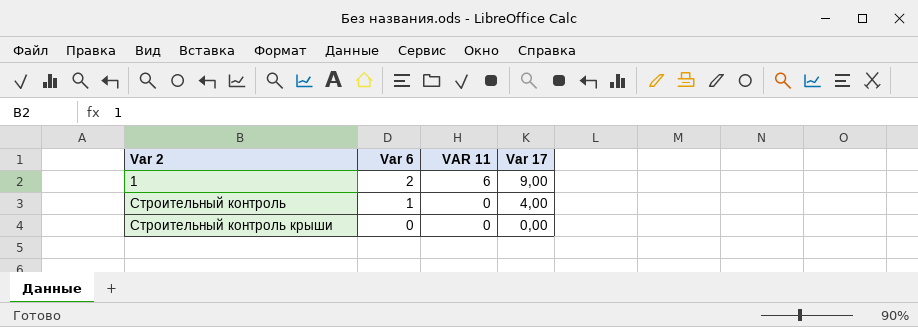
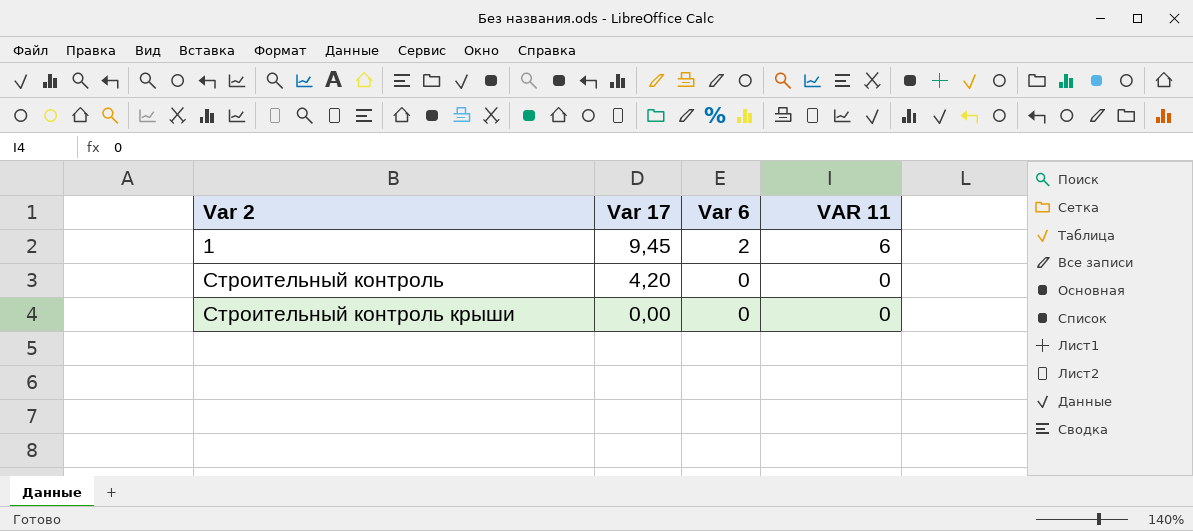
column Var 17 | position: 4 -> 2
1 | Var 17: 9,00 -> 9,45
Строительный контроль | Var 17: 4,00 -> 4,20
Строительный контроль | Var 6: 1 -> 0

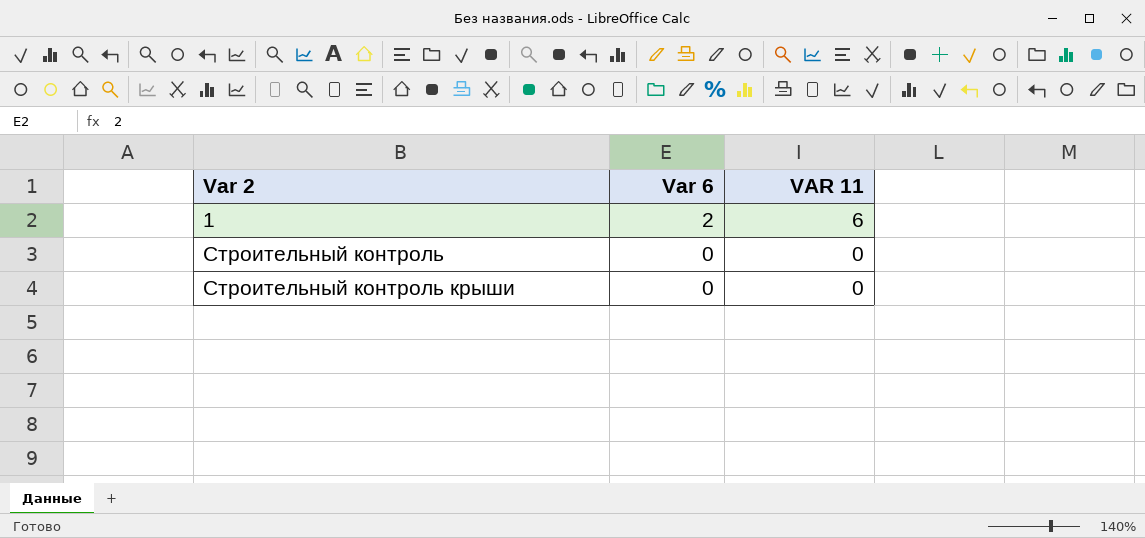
column Var 17 | position: 2 -> none

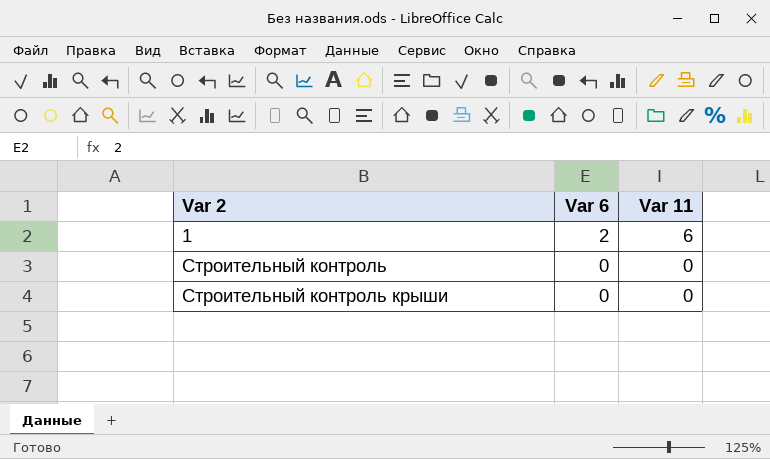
column name: VAR 11 -> Var 11

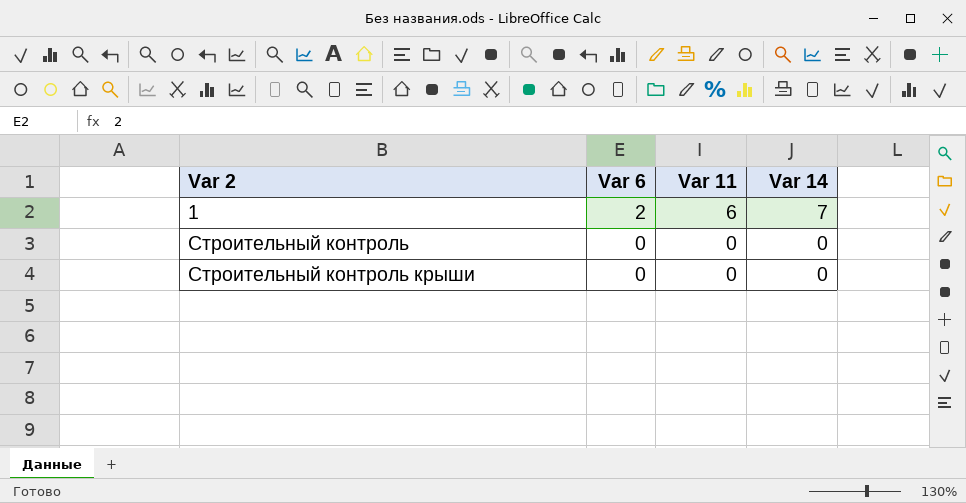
column Var 14 | position: none -> 4

